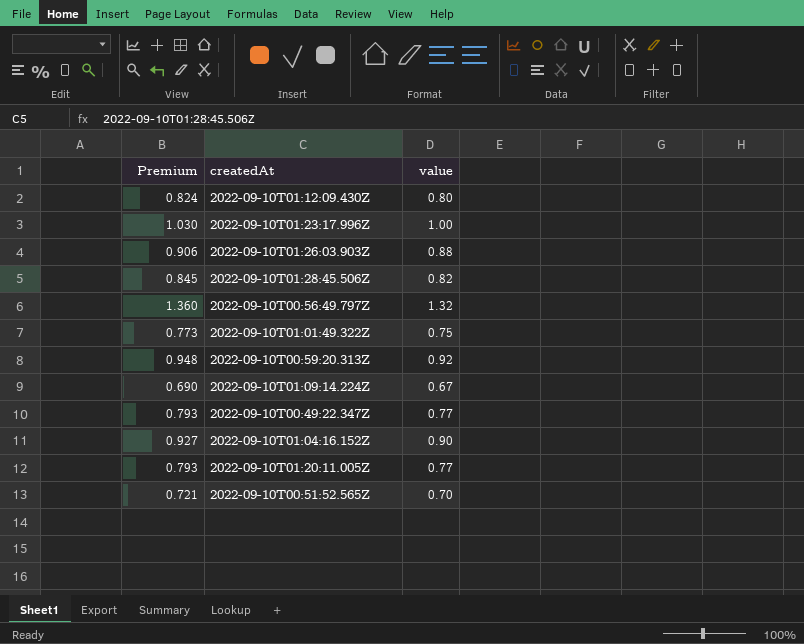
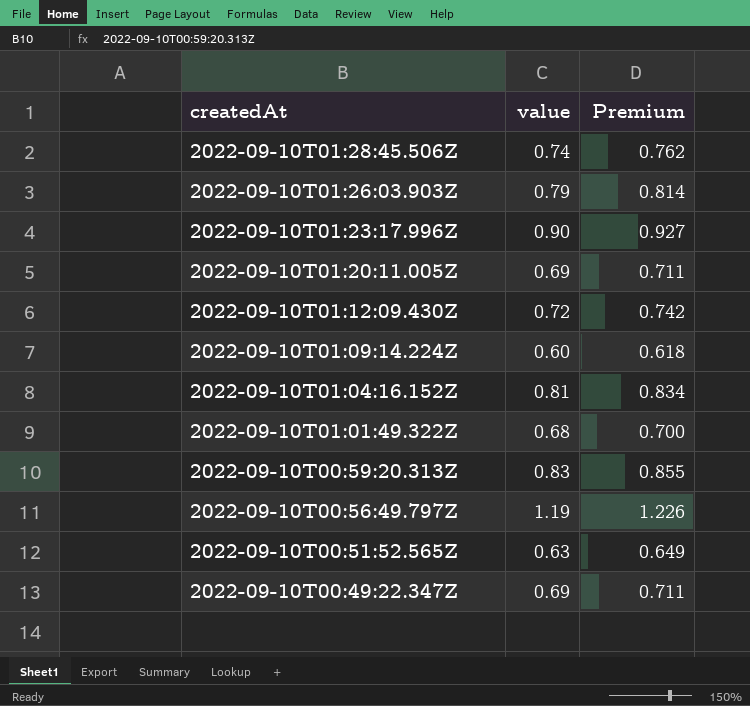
row order: none -> createdAt descending
column Premium | position: 1 -> 3
2022-09-10T01:28:45.506Z | value: 0.82 -> 0.74
2022-09-10T01:28:45.506Z | Premium: 0.845 -> 0.762
2022-09-10T01:26:03.903Z | value: 0.88 -> 0.79
2022-09-10T01:26:03.903Z | Premium: 0.906 -> 0.814
2022-09-10T01:23:17.996Z | value: 1.00 -> 0.90
2022-09-10T01:23:17.996Z | Premium: 1.030 -> 0.927
2022-09-10T01:20:11.005Z | value: 0.77 -> 0.69
2022-09-10T01:20:11.005Z | Premium: 0.793 -> 0.711
2022-09-10T01:12:09.430Z | value: 0.80 -> 0.72
2022-09-10T01:12:09.430Z | Premium: 0.824 -> 0.742
2022-09-10T01:09:14.224Z | value: 0.67 -> 0.60
2022-09-10T01:09:14.224Z | Premium: 0.690 -> 0.618
2022-09-10T01:04:16.152Z | value: 0.90 -> 0.81
2022-09-10T01:04:16.152Z | Premium: 0.927 -> 0.834
2022-09-10T01:01:49.322Z | value: 0.75 -> 0.68
2022-09-10T01:01:49.322Z | Premium: 0.773 -> 0.700
2022-09-10T00:59:20.313Z | value: 0.92 -> 0.83
2022-09-10T00:59:20.313Z | Premium: 0.948 -> 0.855
2022-09-10T00:56:49.797Z | value: 1.32 -> 1.19
2022-09-10T00:56:49.797Z | Premium: 1.360 -> 1.226
2022-09-10T00:51:52.565Z | value: 0.70 -> 0.63
2022-09-10T00:51:52.565Z | Premium: 0.721 -> 0.649
2022-09-10T00:49:22.347Z | value: 0.77 -> 0.69
2022-09-10T00:49:22.347Z | Premium: 0.793 -> 0.711

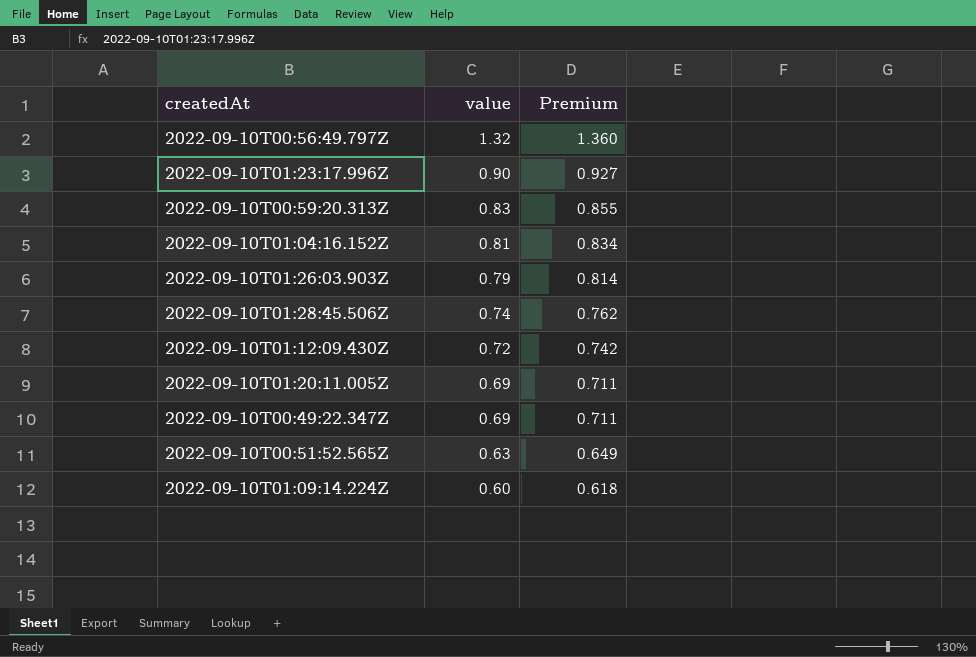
row order: createdAt descending -> value descending
row 2022-09-10T01:01:49.322Z: 0.68 | 0.700 -> none
2022-09-10T00:56:49.797Z | value: 1.19 -> 1.32
2022-09-10T00:56:49.797Z | Premium: 1.226 -> 1.360

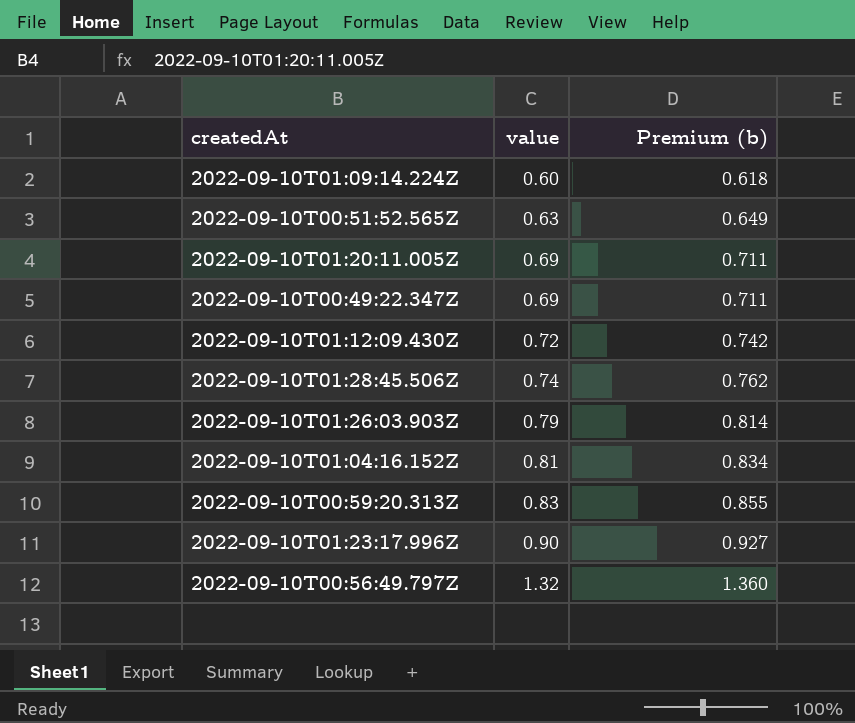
row order: value descending -> value ascending
column name: Premium -> Premium (b)

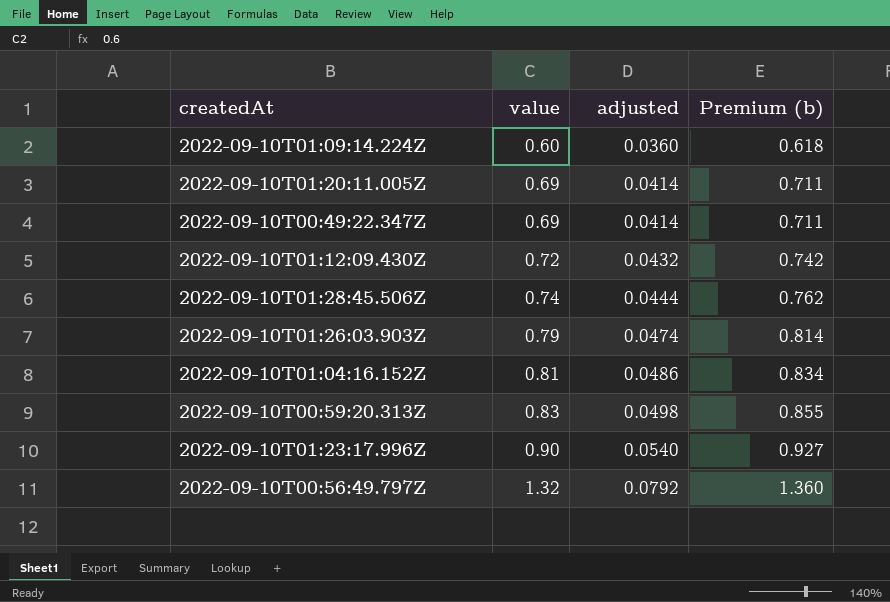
column adjusted | formula: none -> [value] * 0.06
row 2022-09-10T00:51:52.565Z: 0.63 | 0.649 -> none

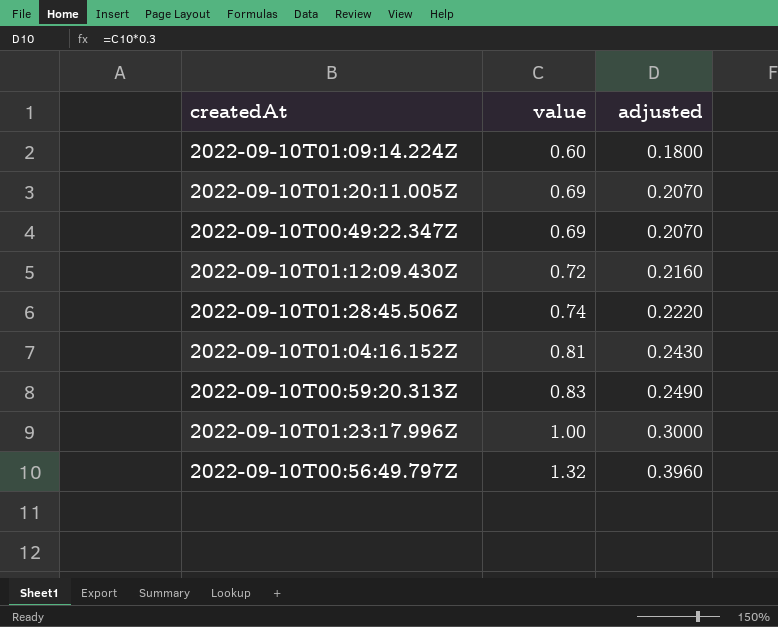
column Premium (b) | formula: [value] * 1.03 -> none
column adjusted | formula: [value] * 0.06 -> [value] * 0.3
row 2022-09-10T01:26:03.903Z: 0.79 | 0.0474 | 0.814 -> none
2022-09-10T01:23:17.996Z | value: 0.90 -> 1.00

